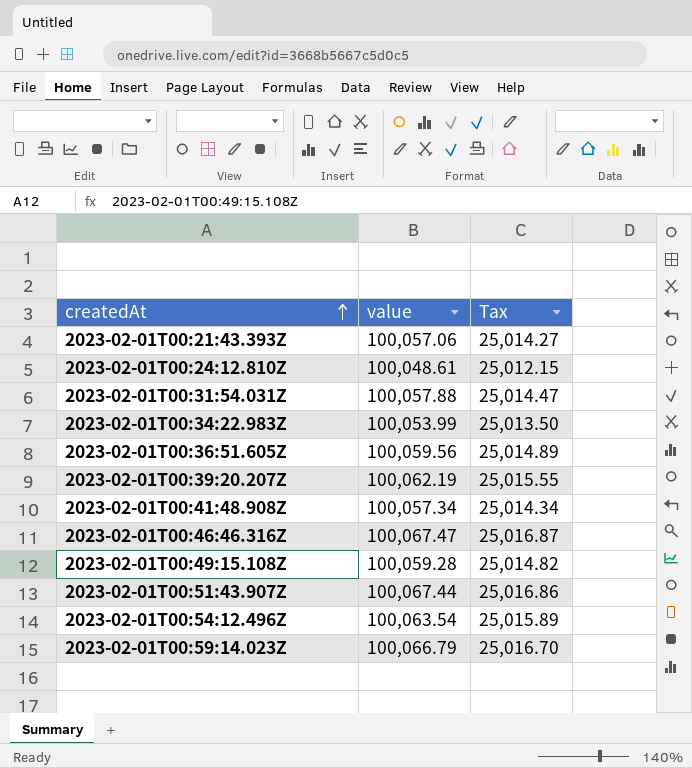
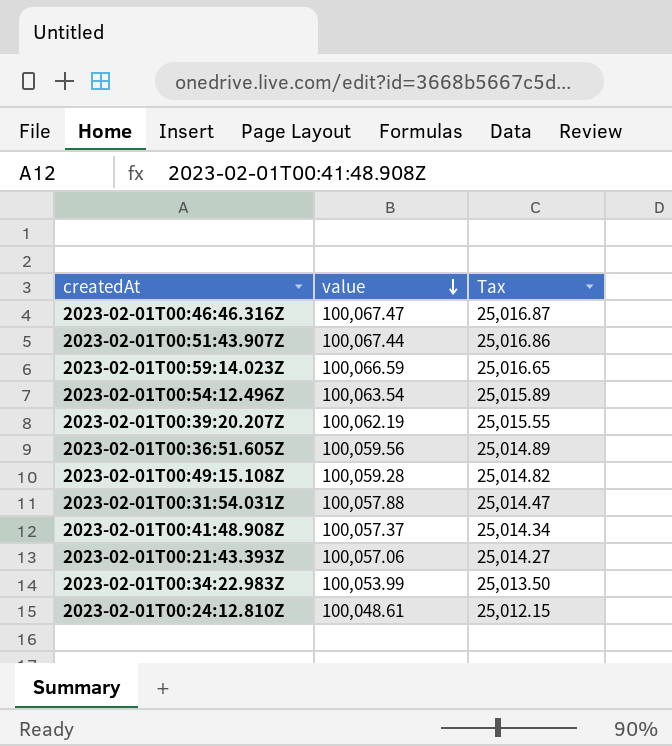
row order: createdAt ascending -> value descending
2023-02-01T00:59:14.023Z | value: 100,066.79 -> 100,066.59
2023-02-01T00:59:14.023Z | Tax: 25,016.70 -> 25,016.65
2023-02-01T00:41:48.908Z | value: 100,057.34 -> 100,057.37

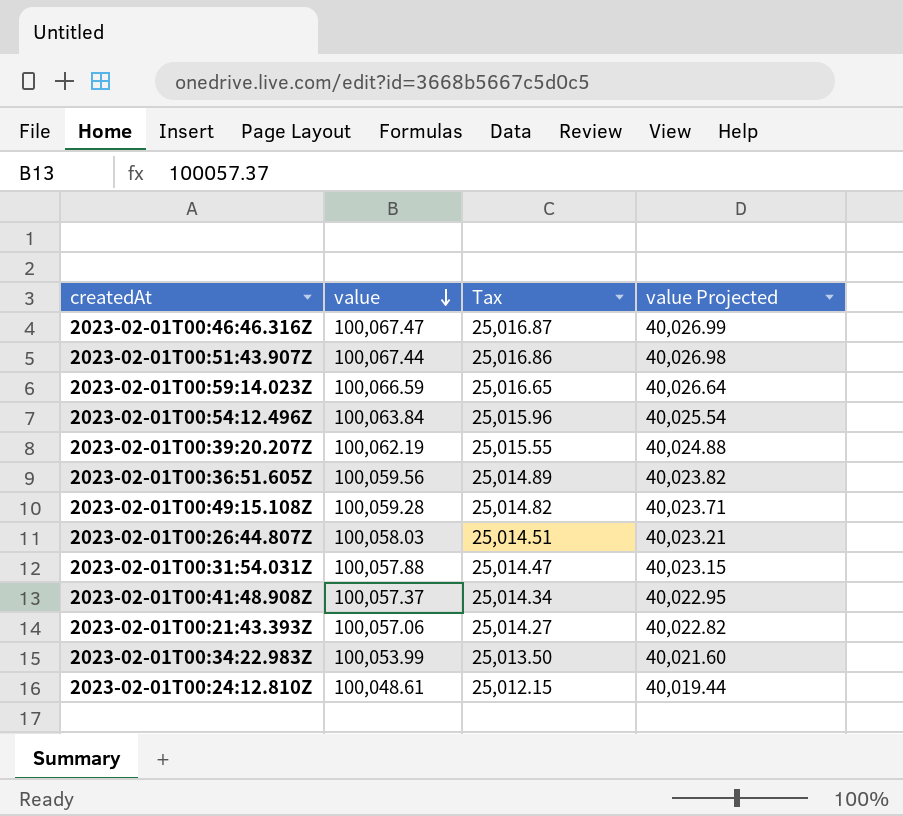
column value Projected | formula: none -> [value] * 0.4
2023-02-01T00:54:12.496Z | value: 100,063.54 -> 100,063.84
2023-02-01T00:54:12.496Z | Tax: 25,015.89 -> 25,015.96
row 2023-02-01T00:26:44.807Z: none -> 100,058.03 | 25,014.51 | 40,023.21

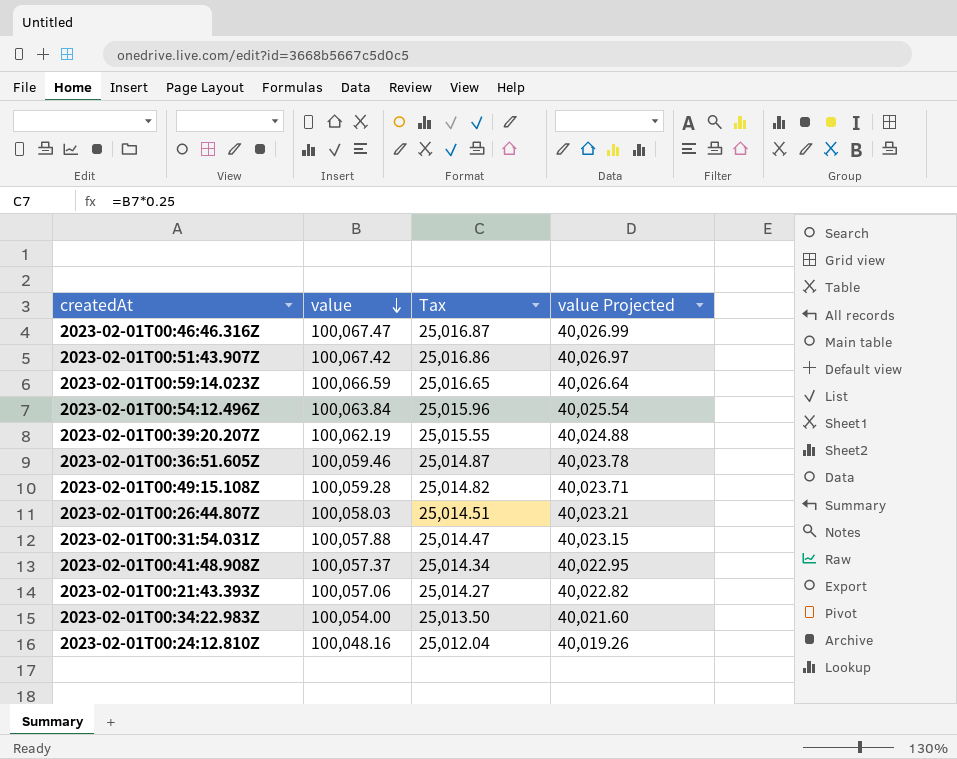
2023-02-01T00:51:43.907Z | value: 100,067.44 -> 100,067.42
2023-02-01T00:51:43.907Z | value Projected: 40,026.98 -> 40,026.97
2023-02-01T00:36:51.605Z | value: 100,059.56 -> 100,059.46
2023-02-01T00:36:51.605Z | Tax: 25,014.89 -> 25,014.87
2023-02-01T00:36:51.605Z | value Projected: 40,023.82 -> 40,023.78
2023-02-01T00:34:22.983Z | value: 100,053.99 -> 100,054.00
2023-02-01T00:24:12.810Z | value: 100,048.61 -> 100,048.16
2023-02-01T00:24:12.810Z | Tax: 25,012.15 -> 25,012.04
2023-02-01T00:24:12.810Z | value Projected: 40,019.44 -> 40,019.26

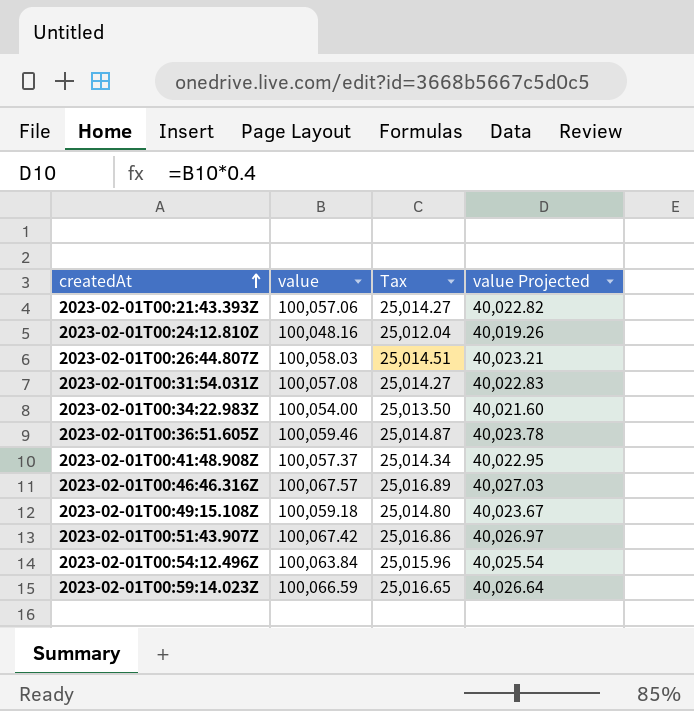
row order: value descending -> createdAt ascending
row 2023-02-01T00:39:20.207Z: 100,062.19 | 25,015.55 | 40,024.88 -> none
2023-02-01T00:31:54.031Z | value: 100,057.88 -> 100,057.08
2023-02-01T00:31:54.031Z | Tax: 25,014.47 -> 25,014.27
2023-02-01T00:31:54.031Z | value Projected: 40,023.15 -> 40,022.83
2023-02-01T00:46:46.316Z | value: 100,067.47 -> 100,067.57
2023-02-01T00:46:46.316Z | Tax: 25,016.87 -> 25,016.89
2023-02-01T00:46:46.316Z | value Projected: 40,026.99 -> 40,027.03
2023-02-01T00:49:15.108Z | value: 100,059.28 -> 100,059.18
2023-02-01T00:49:15.108Z | Tax: 25,014.82 -> 25,014.80
2023-02-01T00:49:15.108Z | value Projected: 40,023.71 -> 40,023.67

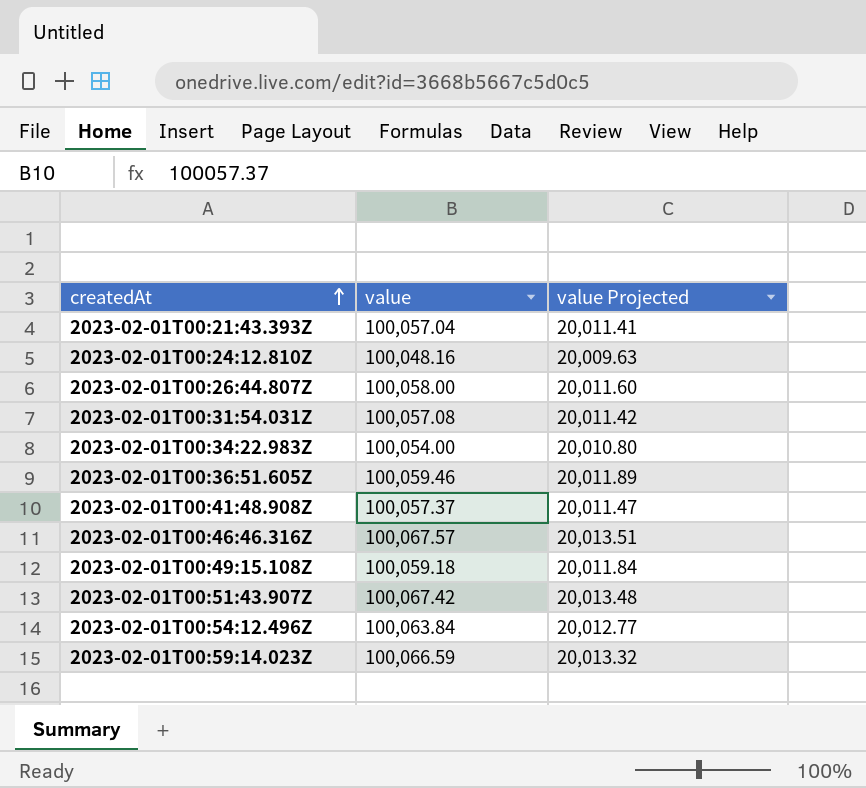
column Tax | formula: [value] * 0.25 -> none
column value Projected | formula: [value] * 0.4 -> [value] * 0.2
2023-02-01T00:21:43.393Z | value: 100,057.06 -> 100,057.04
2023-02-01T00:26:44.807Z | value: 100,058.03 -> 100,058.00

